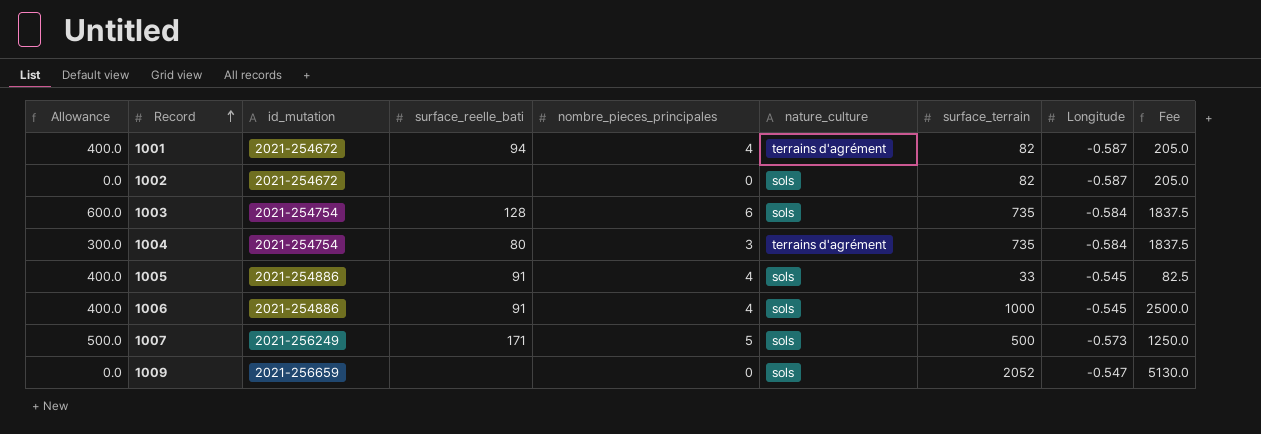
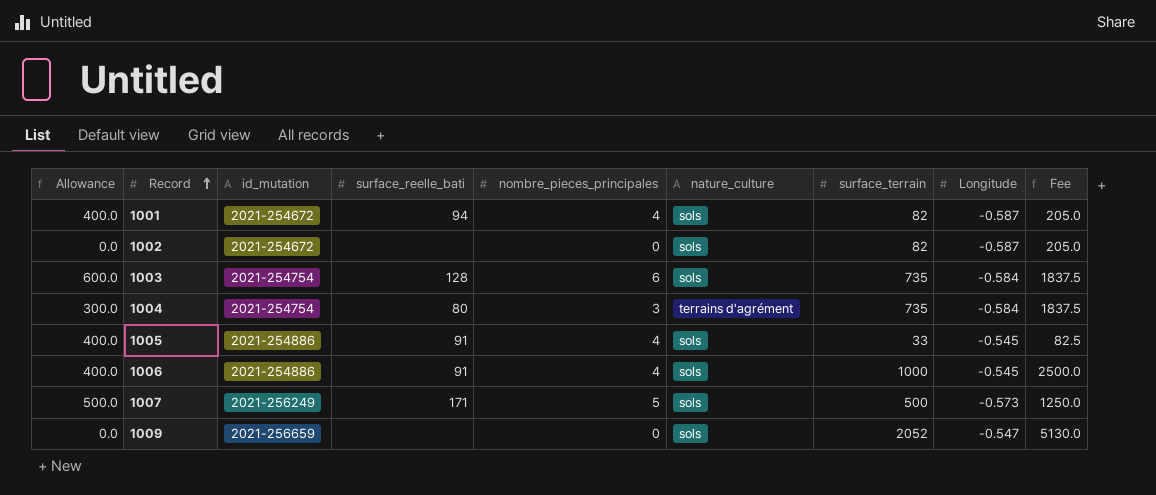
1001 | nature_culture: terrains d'agrément -> sols

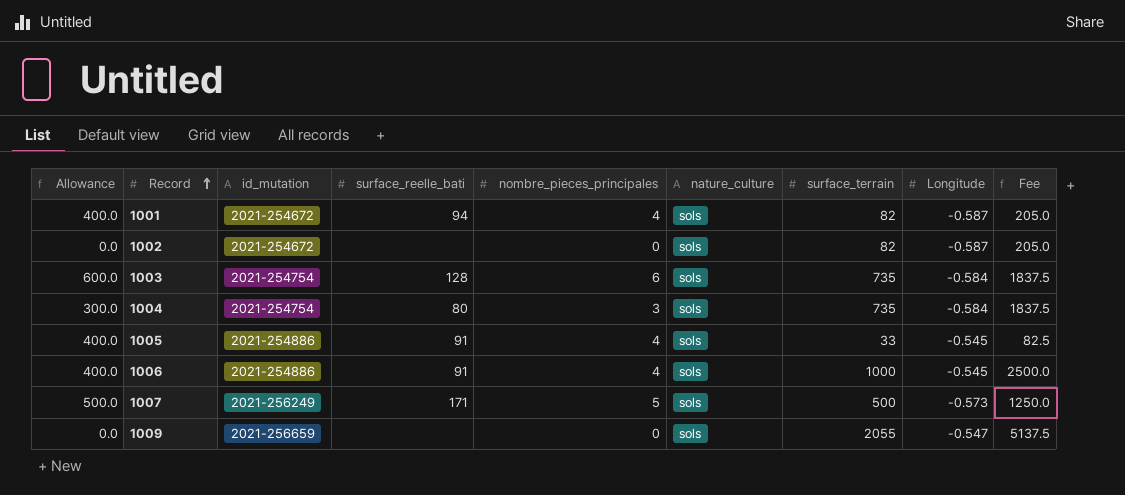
1004 | nature_culture: terrains d'agrément -> sols
1009 | surface_terrain: 2052 -> 2055
1009 | Fee: 5130.0 -> 5137.5

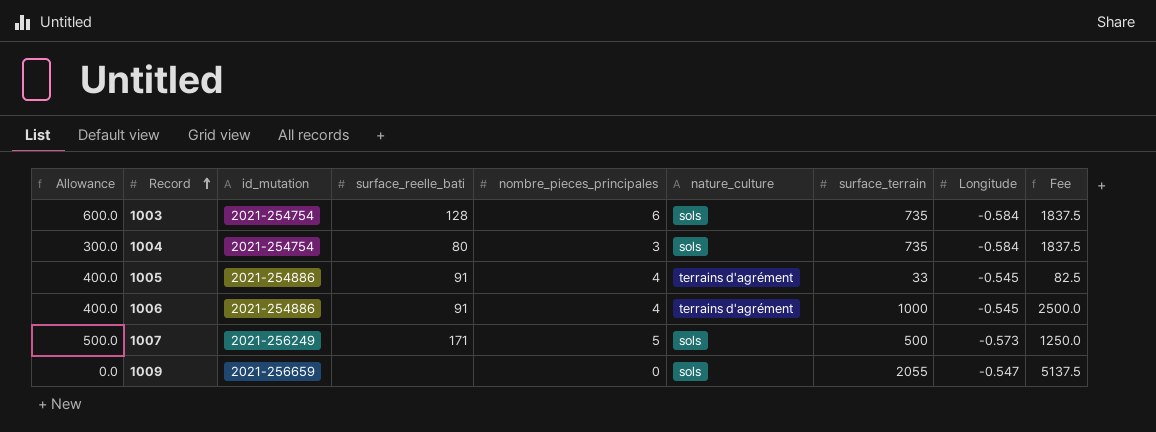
row 1001: 400.0 | 2021-254672 | 94 | 4 | sols | 82 | -0.587 | 205.0 -> none
row 1002: 0.0 | 2021-254672 | none | 0 | sols | 82 | -0.587 | 205.0 -> none
1005 | nature_culture: sols -> terrains d'agrément
1006 | nature_culture: sols -> terrains d'agrément

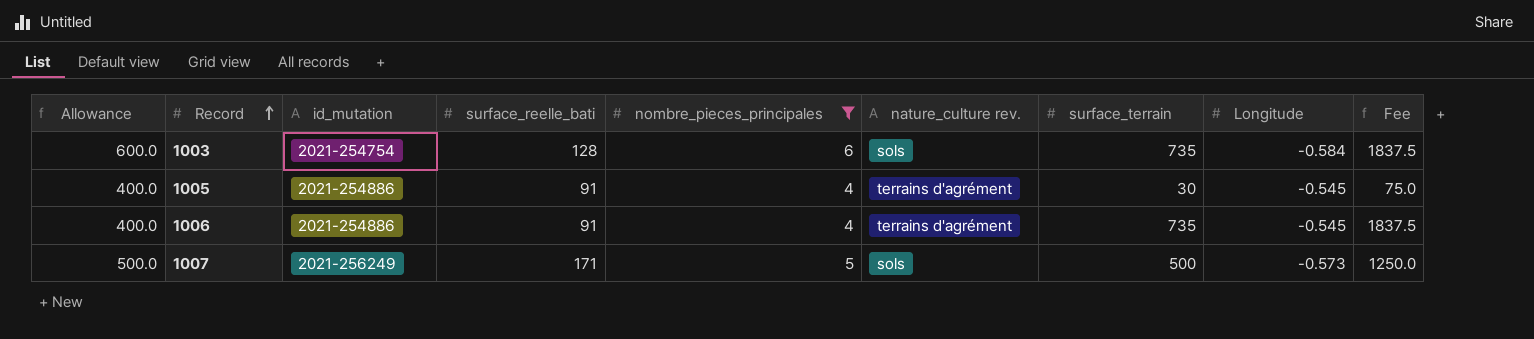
filter: none -> nombre_pieces_principales >= 4
column name: nature_culture -> nature_culture rev.
1005 | surface_terrain: 33 -> 30
1005 | Fee: 82.5 -> 75.0
1006 | surface_terrain: 1000 -> 735
1006 | Fee: 2500.0 -> 1837.5

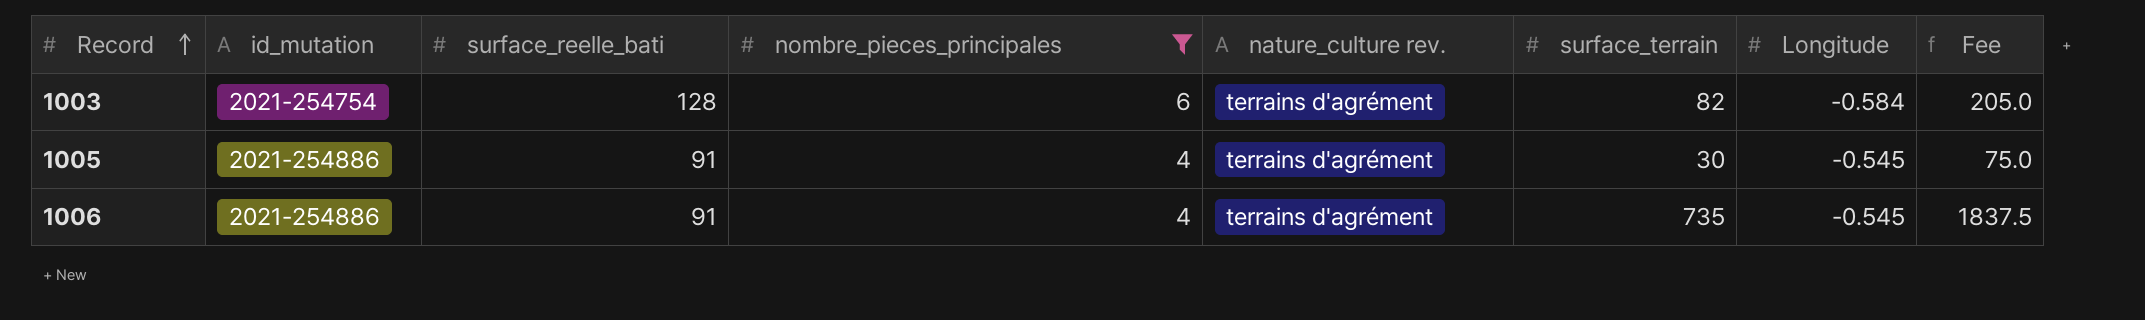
column Allowance | formula: [nombre_pieces_principales] * 100 -> none
row 1007: 500.0 | 2021-256249 | 171 | 5 | sols | 500 | -0.573 | 1250.0 -> none
1003 | nature_culture rev.: sols -> terrains d'agrément
1003 | surface_terrain: 735 -> 82
1003 | Fee: 1837.5 -> 205.0

